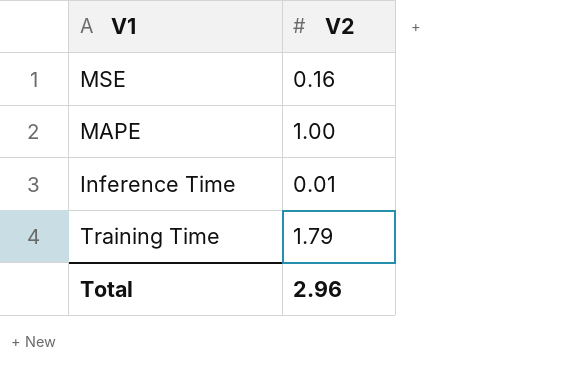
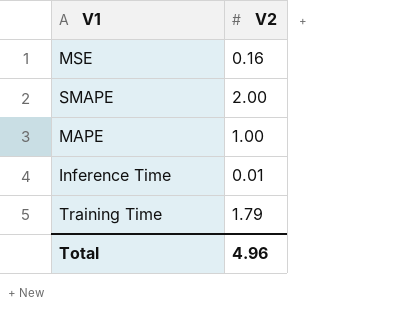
row SMAPE: none -> 2.00
Total | V2: 2.96 -> 4.96

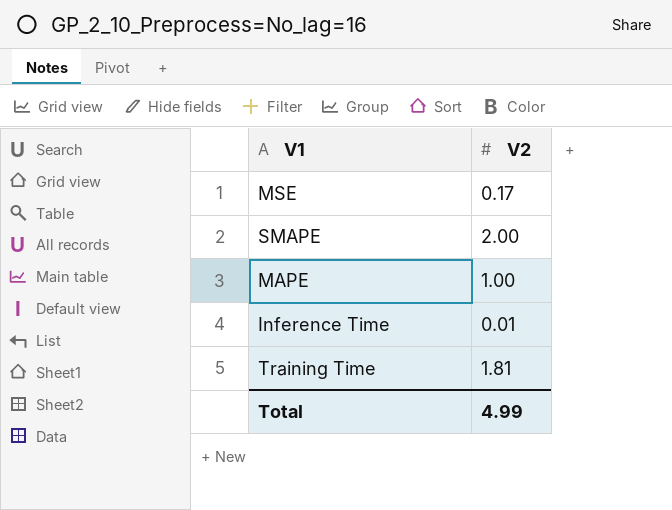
MSE | V2: 0.16 -> 0.17
Training Time | V2: 1.79 -> 1.81
Total | V2: 4.96 -> 4.99

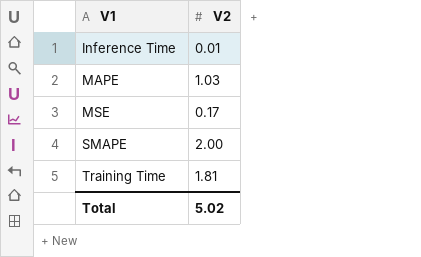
row order: none -> V1 ascending
MAPE | V2: 1.00 -> 1.03
Total | V2: 4.99 -> 5.02

